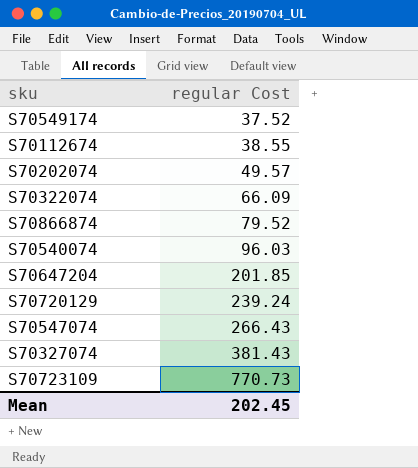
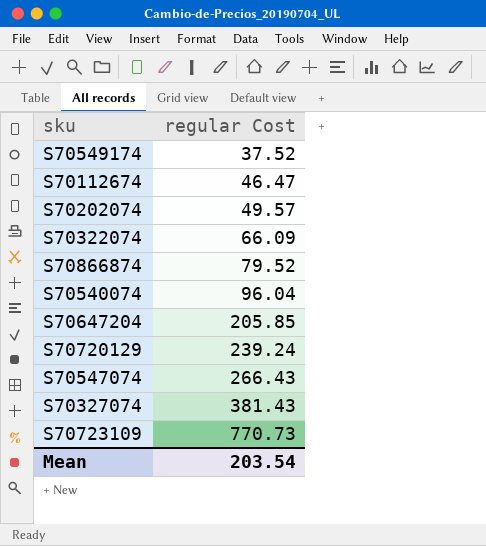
S70112674 | regular Cost: 38.55 -> 46.47
S70540074 | regular Cost: 96.03 -> 96.04
S70647204 | regular Cost: 201.85 -> 205.85
Mean | regular Cost: 202.45 -> 203.54

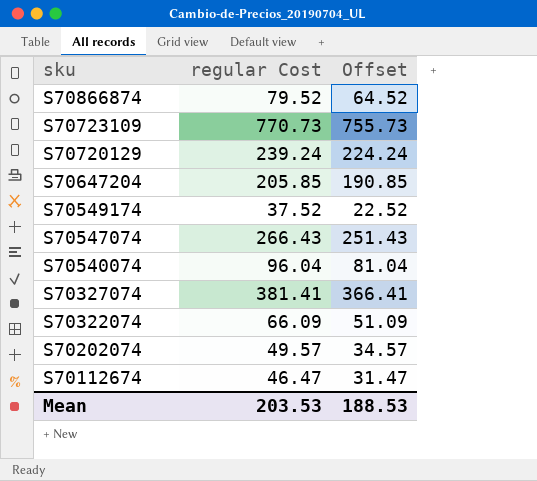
row order: regular Cost ascending -> sku descending
column Offset | formula: none -> [regular Cost] - 15
S70327074 | regular Cost: 381.43 -> 381.41
Mean | regular Cost: 203.54 -> 203.53

